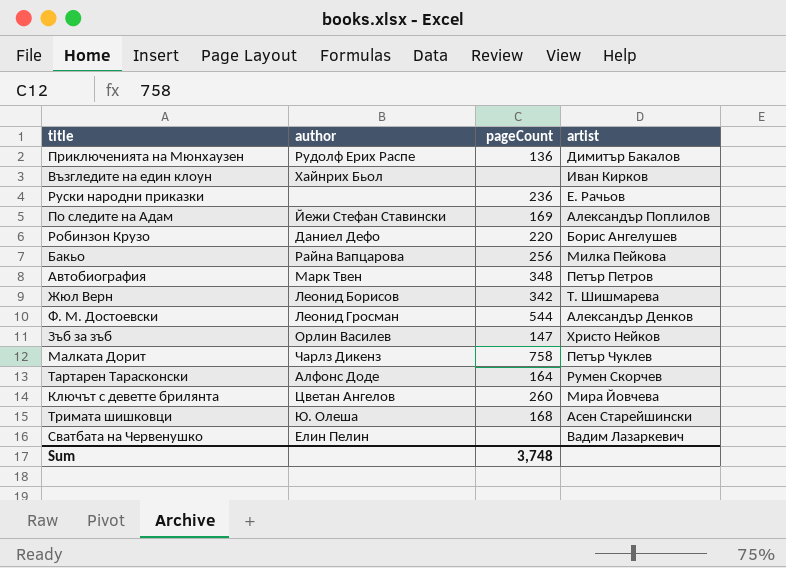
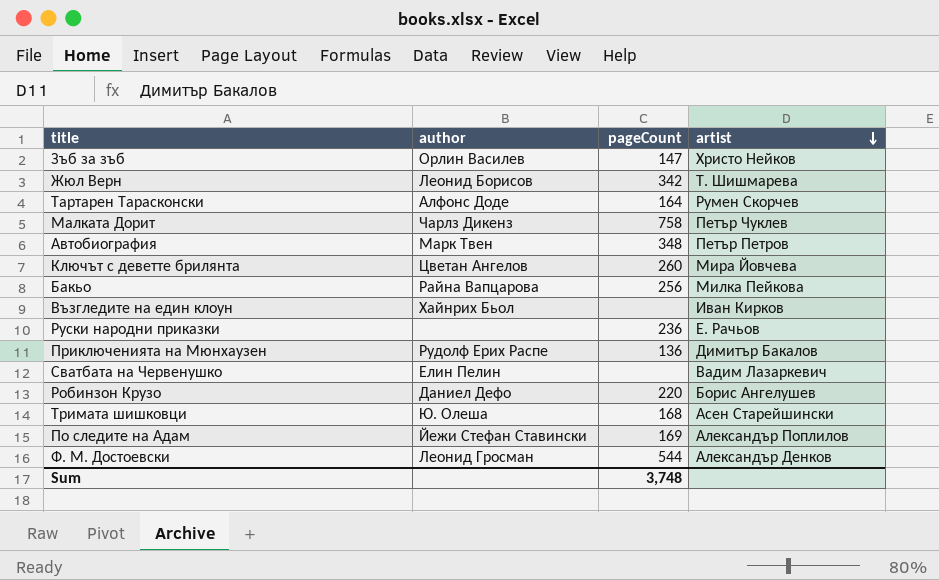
row order: none -> artist descending

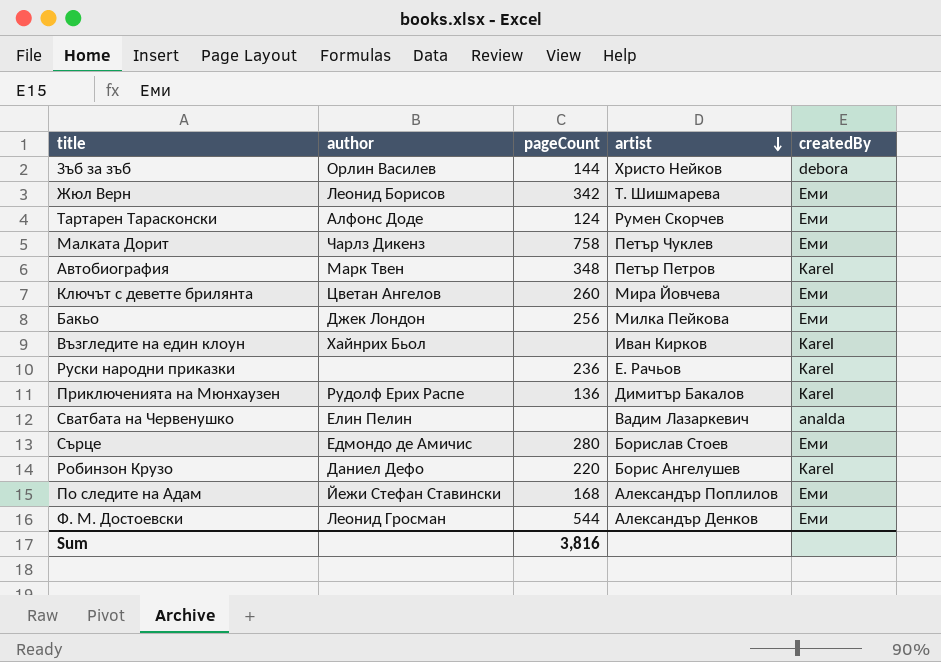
column createdBy | position: none -> 5
row Тримата шишковци: Ю. Олеша | 168 | Асен Старейшински -> none
Зъб за зъб | pageCount: 147 -> 144
Тартарен Тарасконски | pageCount: 164 -> 124
Бакьо | author: Райна Вапцарова -> Джек Лондон
row Сърце: none -> Едмондо де Амичис | 280 | Борислав Стоев | Еми
По следите на Адам | pageCount: 169 -> 168
Sum | pageCount: 3,748 -> 3,816

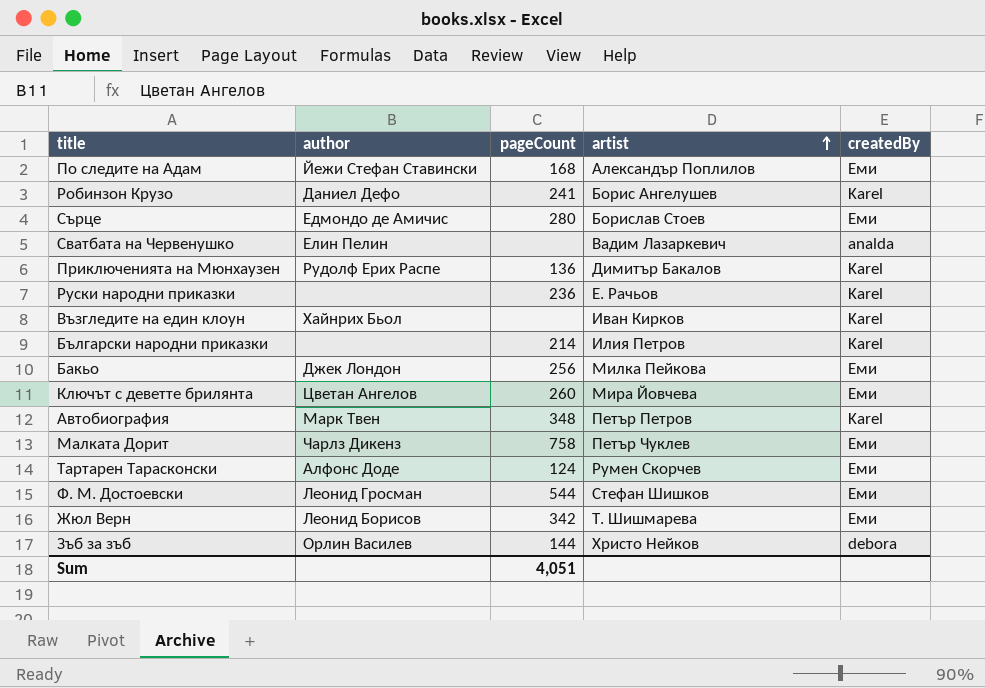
row order: artist descending -> artist ascending
Робинзон Крузо | pageCount: 220 -> 241
row Български народни приказки: none -> none | 214 | Илия Петров | Karel
Ф. М. Достоевски | artist: Александър Денков -> Стефан Шишков
Sum | pageCount: 3,816 -> 4,051

